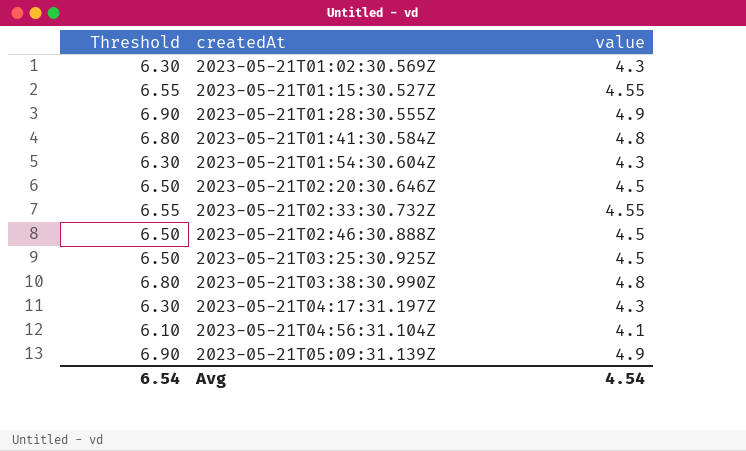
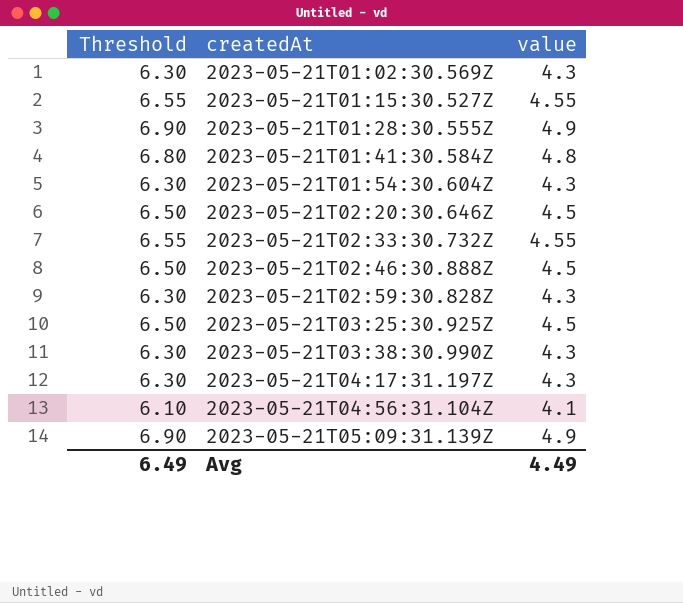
row 2023-05-21T02:59:30.828Z: none -> 6.30 | 4.3
2023-05-21T03:38:30.990Z | Threshold: 6.80 -> 6.30
2023-05-21T03:38:30.990Z | value: 4.8 -> 4.3
Avg | Threshold: 6.54 -> 6.49
Avg | value: 4.54 -> 4.49

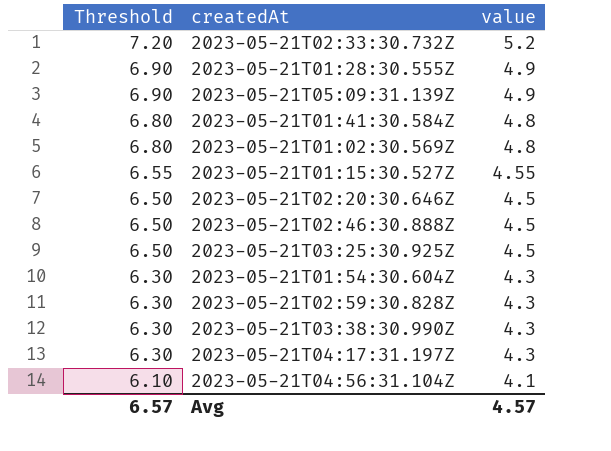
row order: createdAt ascending -> Threshold descending
2023-05-21T02:33:30.732Z | Threshold: 6.55 -> 7.20
2023-05-21T02:33:30.732Z | value: 4.55 -> 5.2
2023-05-21T01:02:30.569Z | Threshold: 6.30 -> 6.80
2023-05-21T01:02:30.569Z | value: 4.3 -> 4.8
Avg | Threshold: 6.49 -> 6.57
Avg | value: 4.49 -> 4.57

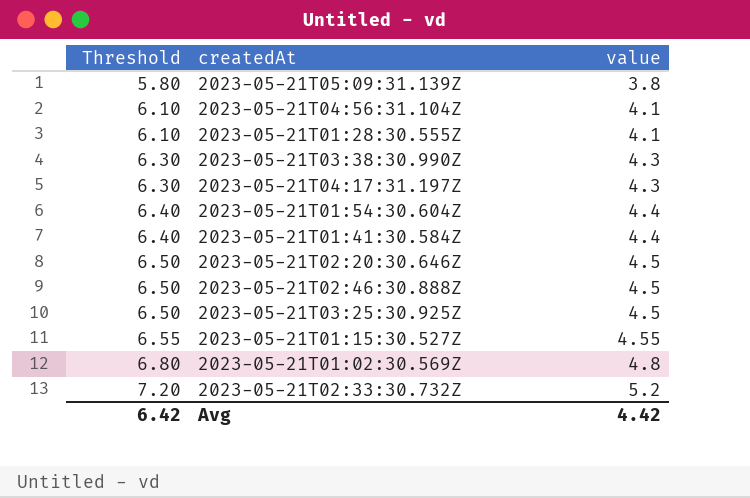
row order: Threshold descending -> Threshold ascending
row 2023-05-21T02:59:30.828Z: 6.30 | 4.3 -> none
2023-05-21T05:09:31.139Z | Threshold: 6.90 -> 5.80
2023-05-21T05:09:31.139Z | value: 4.9 -> 3.8
2023-05-21T01:28:30.555Z | Threshold: 6.90 -> 6.10
2023-05-21T01:28:30.555Z | value: 4.9 -> 4.1
2023-05-21T01:54:30.604Z | Threshold: 6.30 -> 6.40
2023-05-21T01:54:30.604Z | value: 4.3 -> 4.4
2023-05-21T01:41:30.584Z | Threshold: 6.80 -> 6.40
2023-05-21T01:41:30.584Z | value: 4.8 -> 4.4
Avg | Threshold: 6.57 -> 6.42
Avg | value: 4.57 -> 4.42

